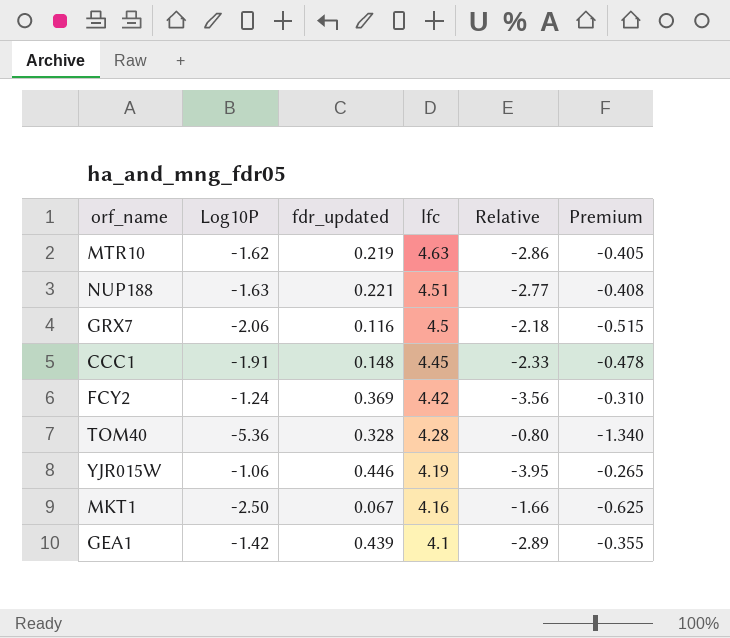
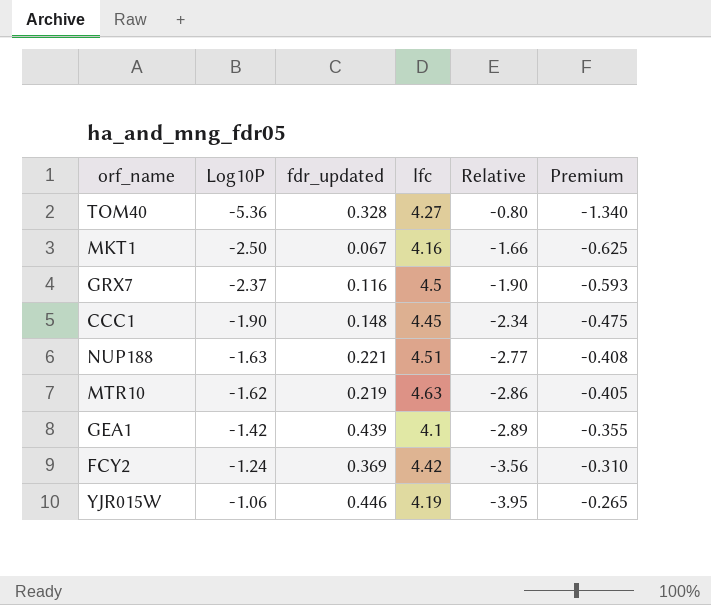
row order: lfc descending -> Log10P ascending
TOM40 | lfc: 4.28 -> 4.27
GRX7 | Log10P: -2.06 -> -2.37
GRX7 | Relative: -2.18 -> -1.90
GRX7 | Premium: -0.515 -> -0.593
CCC1 | Log10P: -1.91 -> -1.90
CCC1 | Relative: -2.33 -> -2.34
CCC1 | Premium: -0.478 -> -0.475

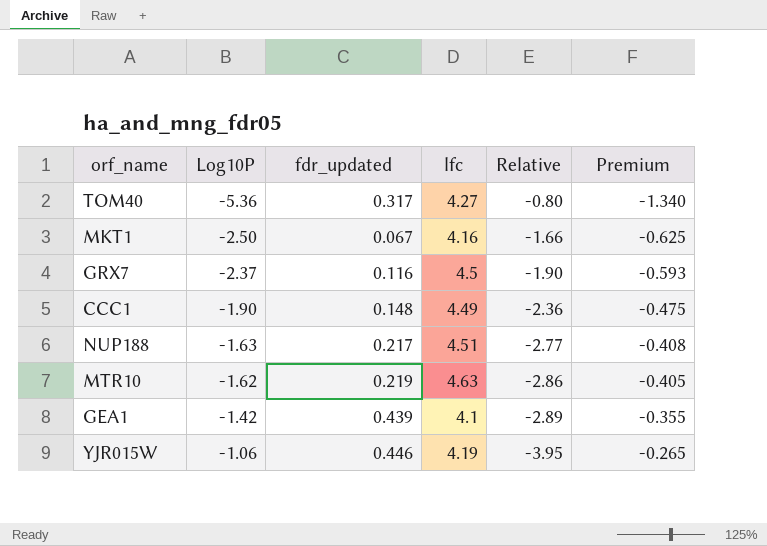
row FCY2: -1.24 | 0.369 | 4.42 | -3.56 | -0.310 -> none
TOM40 | fdr_updated: 0.328 -> 0.317
CCC1 | lfc: 4.45 -> 4.49
CCC1 | Relative: -2.34 -> -2.36
NUP188 | fdr_updated: 0.221 -> 0.217

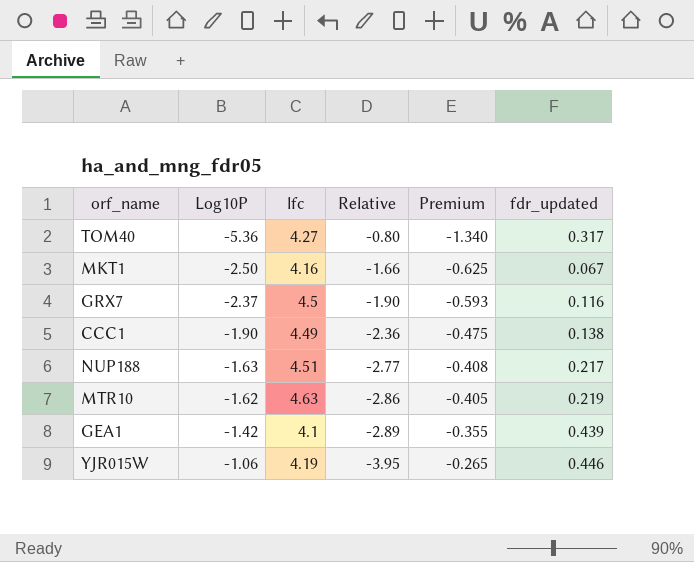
column fdr_updated | position: 3 -> 6
CCC1 | fdr_updated: 0.148 -> 0.138

